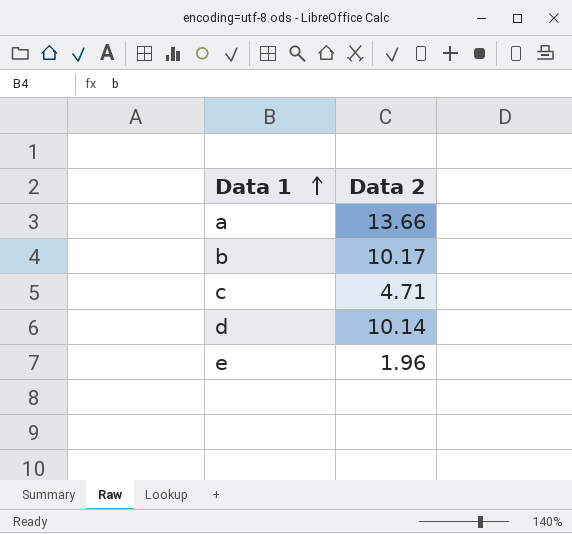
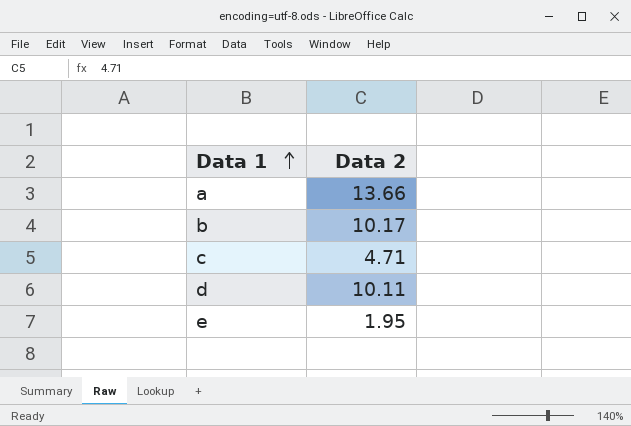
d | Data 2: 10.14 -> 10.11
e | Data 2: 1.96 -> 1.95

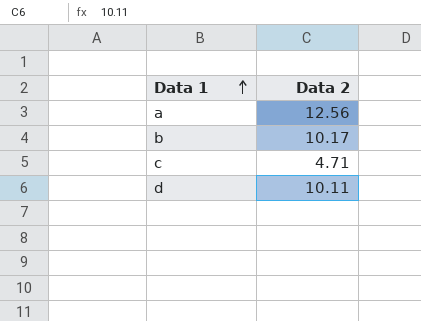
row e: 1.95 -> none
a | Data 2: 13.66 -> 12.56

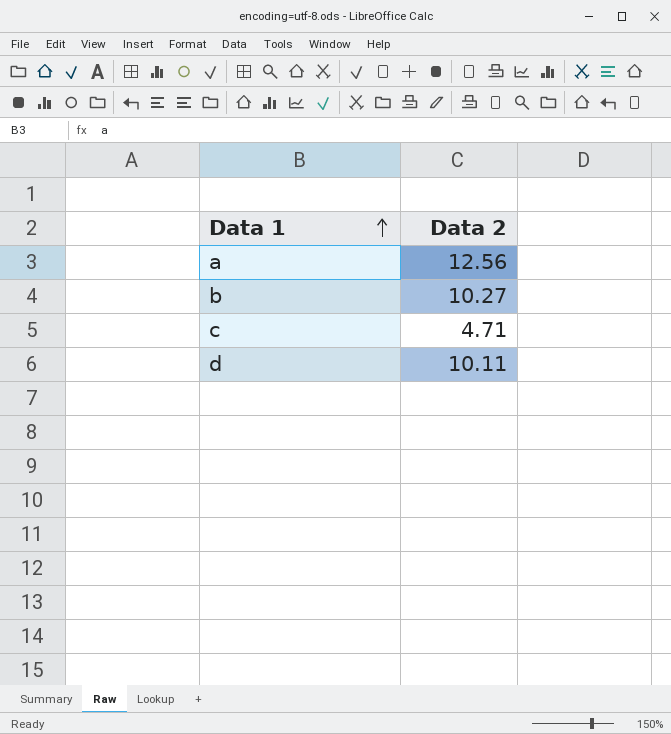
b | Data 2: 10.17 -> 10.27

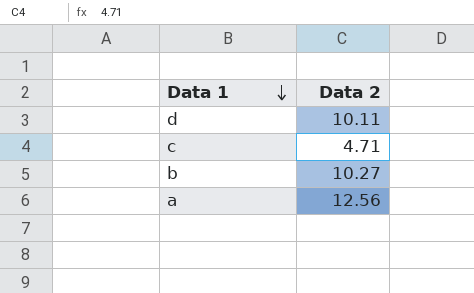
row order: Data 1 ascending -> Data 1 descending

